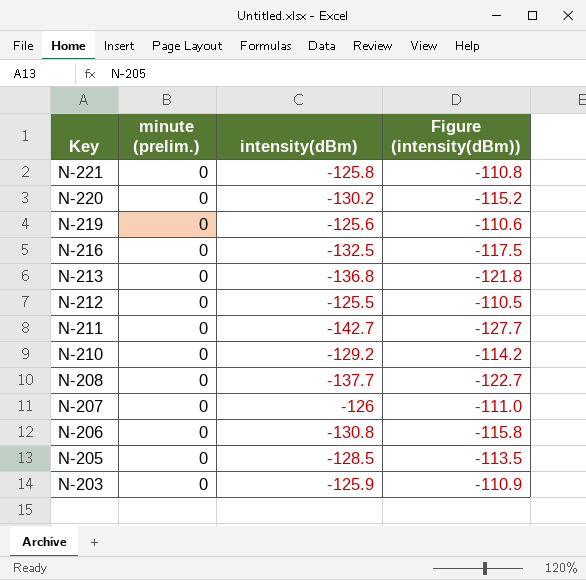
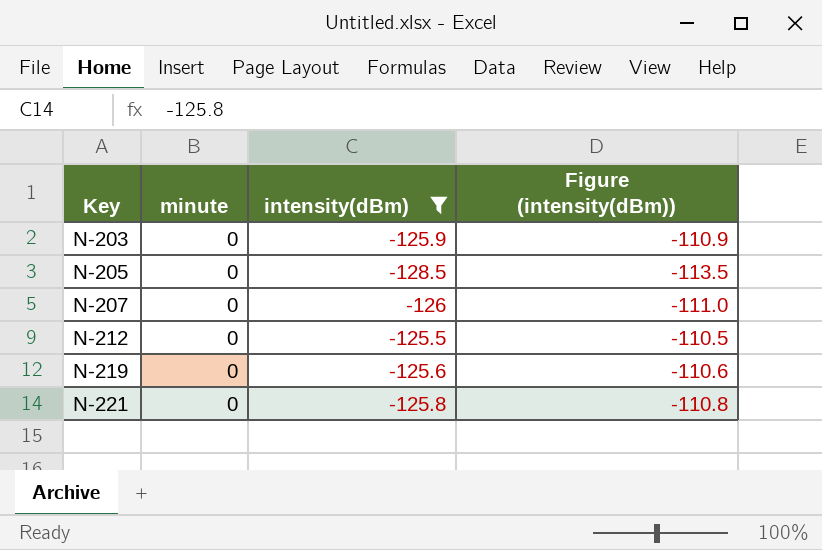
filter: none -> intensity(dBm) >= -128.5
row order: Key descending -> Key ascending
column name: minute (prelim.) -> minute

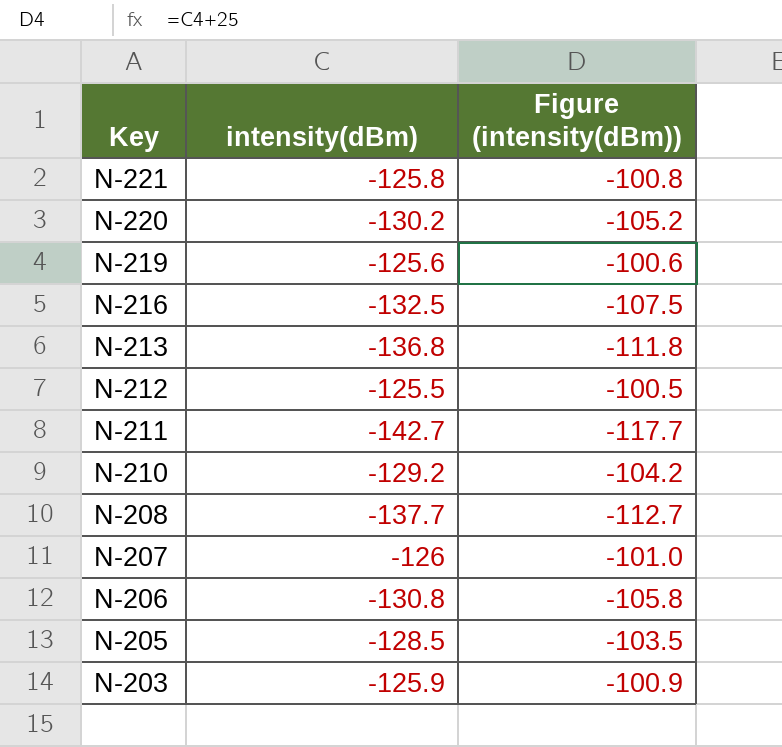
filter: intensity(dBm) >= -128.5 -> none
row order: Key ascending -> Key descending
column minute | position: 2 -> none
column Figure (intensity(dBm)) | formula: [intensity(dBm)] + 15 -> [intensity(dBm)] + 25

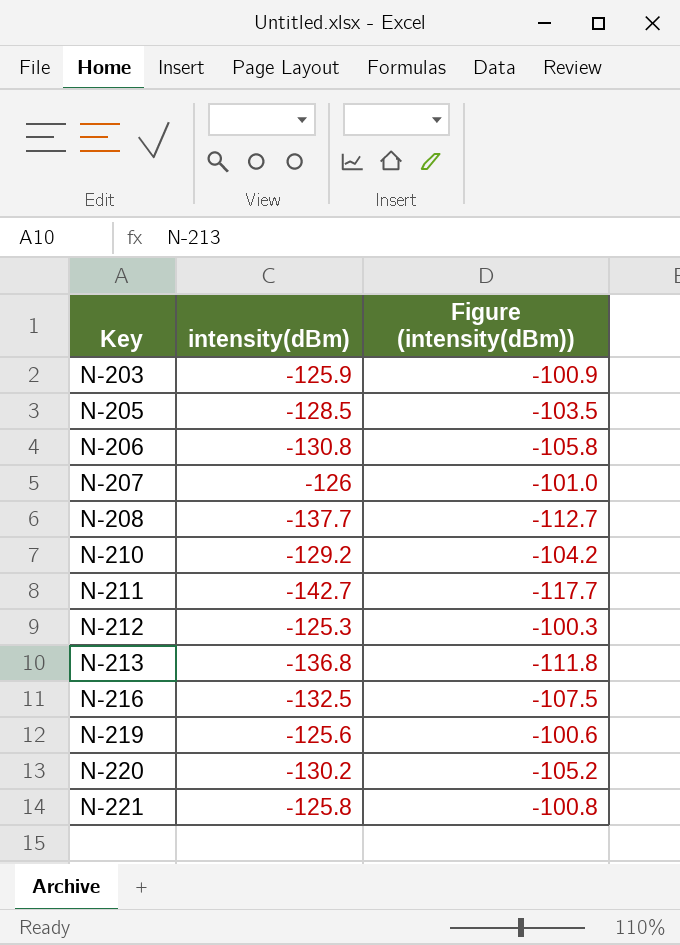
row order: Key descending -> Key ascending
N-212 | intensity(dBm): -125.5 -> -125.3
N-212 | Figure (intensity(dBm)): -100.5 -> -100.3

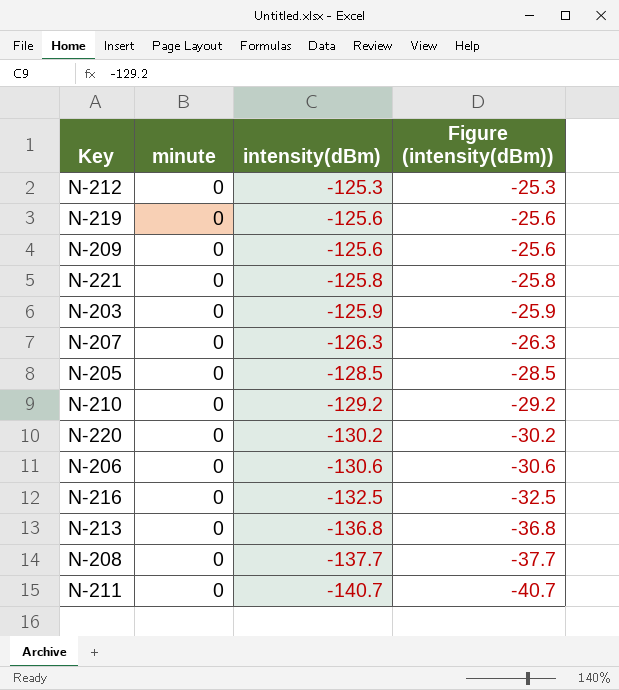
row order: Key ascending -> intensity(dBm) descending
column minute | position: none -> 2
column Figure (intensity(dBm)) | formula: [intensity(dBm)] + 25 -> [intensity(dBm)] + 100
row N-209: none -> 0 | -125.6 | -25.6
N-207 | intensity(dBm): -126 -> -126.3
N-206 | intensity(dBm): -130.8 -> -130.6
N-211 | intensity(dBm): -142.7 -> -140.7

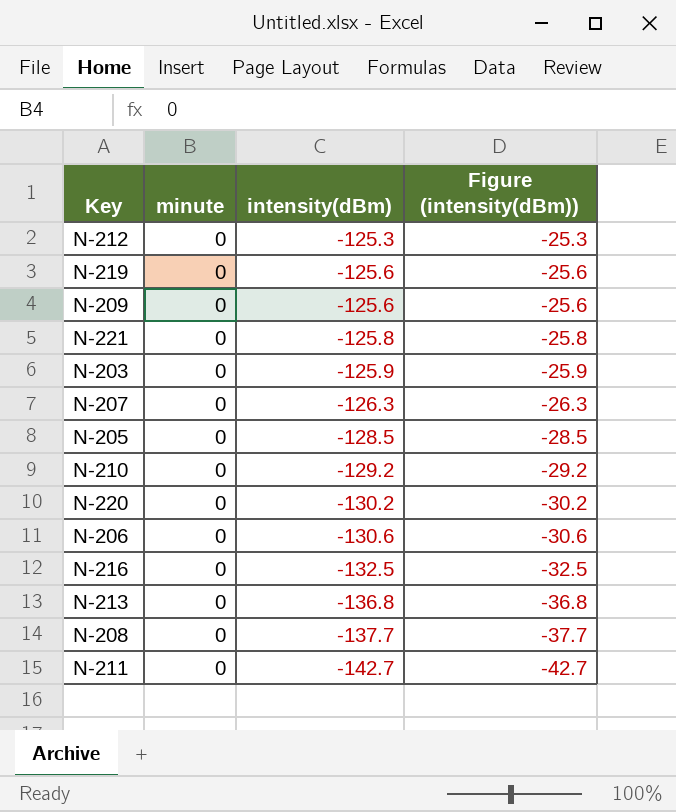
N-211 | intensity(dBm): -140.7 -> -142.7
N-211 | Figure (intensity(dBm)): -40.7 -> -42.7

